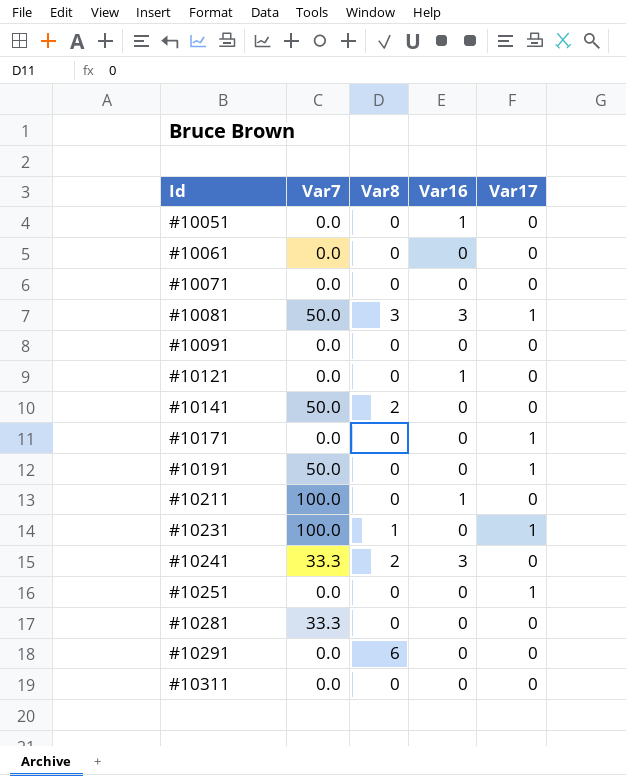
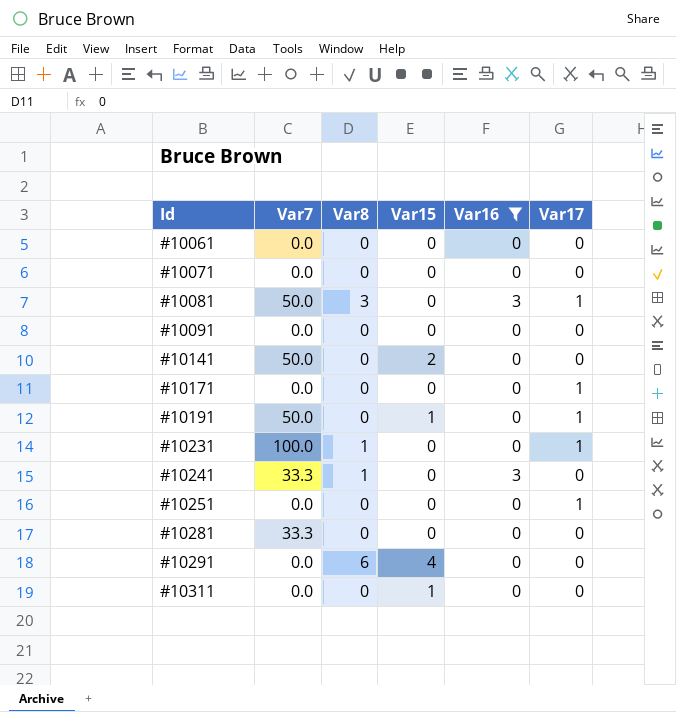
filter: none -> Var16 != 1
column Var15 | position: none -> 4
#10141 | Var8: 2 -> 0
#10241 | Var8: 2 -> 1

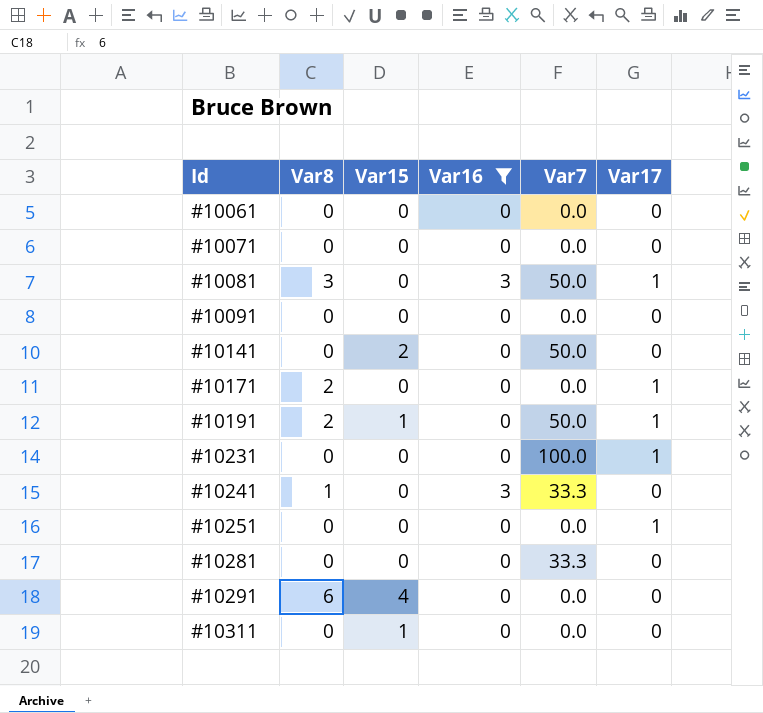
column Var7 | position: 2 -> 5
#10171 | Var8: 0 -> 2
#10191 | Var8: 0 -> 2
#10231 | Var8: 1 -> 0

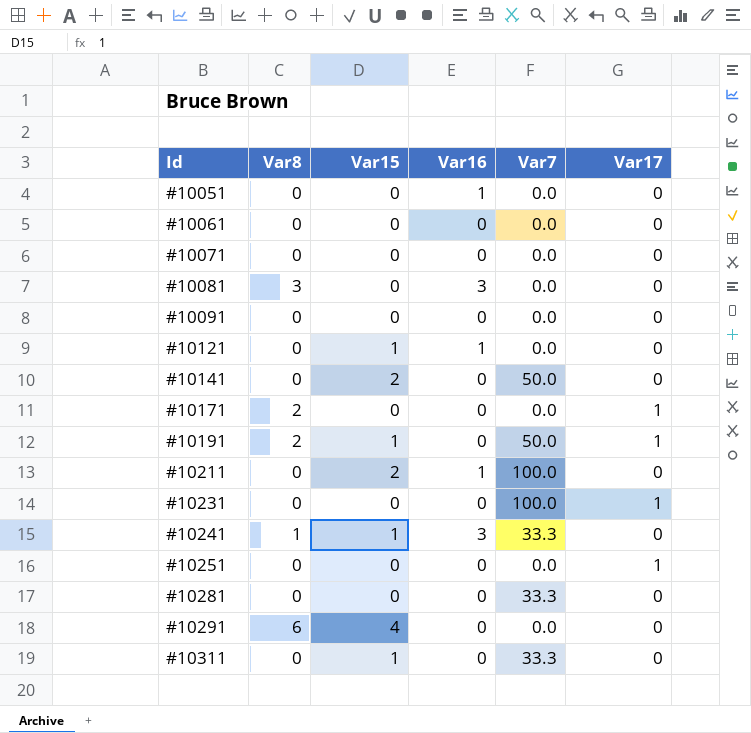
filter: Var16 != 1 -> none
#10081 | Var7: 50.0 -> 0.0
#10081 | Var17: 1 -> 0
#10241 | Var15: 0 -> 1
#10311 | Var7: 0.0 -> 33.3

